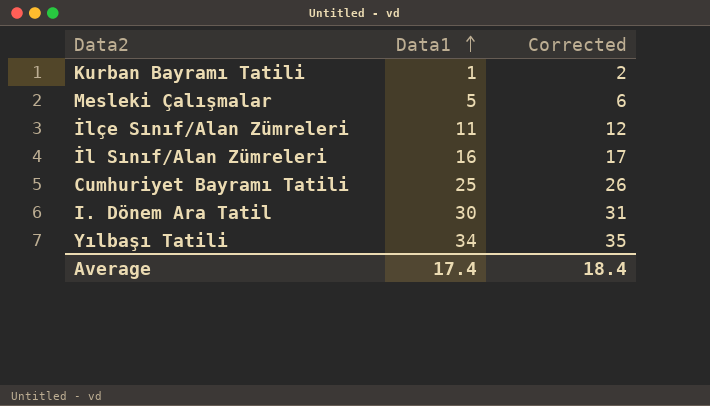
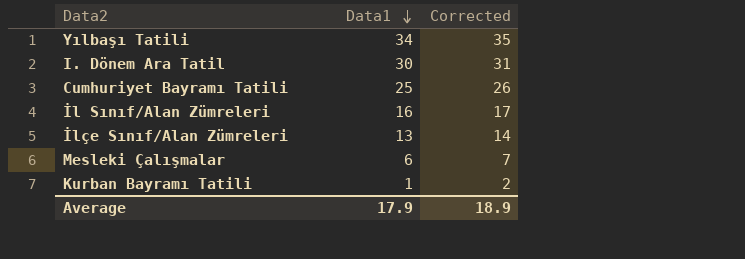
row order: Data1 ascending -> Data1 descending
İlçe Sınıf/Alan Zümreleri | Data1: 11 -> 13
İlçe Sınıf/Alan Zümreleri | Corrected: 12 -> 14
Mesleki Çalışmalar | Data1: 5 -> 6
Mesleki Çalışmalar | Corrected: 6 -> 7
Average | Data1: 17.4 -> 17.9
Average | Corrected: 18.4 -> 18.9

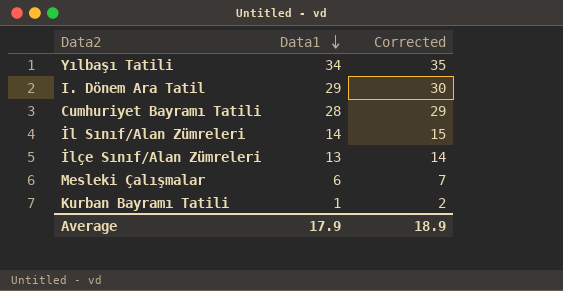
I. Dönem Ara Tatil | Data1: 30 -> 29
I. Dönem Ara Tatil | Corrected: 31 -> 30
Cumhuriyet Bayramı Tatili | Data1: 25 -> 28
Cumhuriyet Bayramı Tatili | Corrected: 26 -> 29
İl Sınıf/Alan Zümreleri | Data1: 16 -> 14
İl Sınıf/Alan Zümreleri | Corrected: 17 -> 15

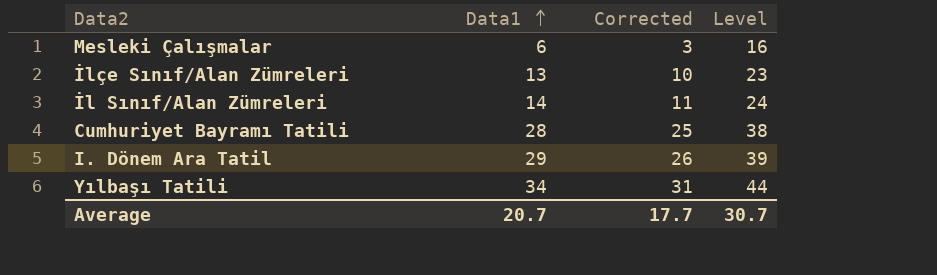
row order: Data1 descending -> Data1 ascending
column Corrected | formula: [Data1] + 1 -> [Data1] - 3
column Level | formula: none -> [Data1] + 10
row Kurban Bayramı Tatili: 1 | 2 -> none
Average | Data1: 17.9 -> 20.7
Average | Corrected: 18.9 -> 17.7

